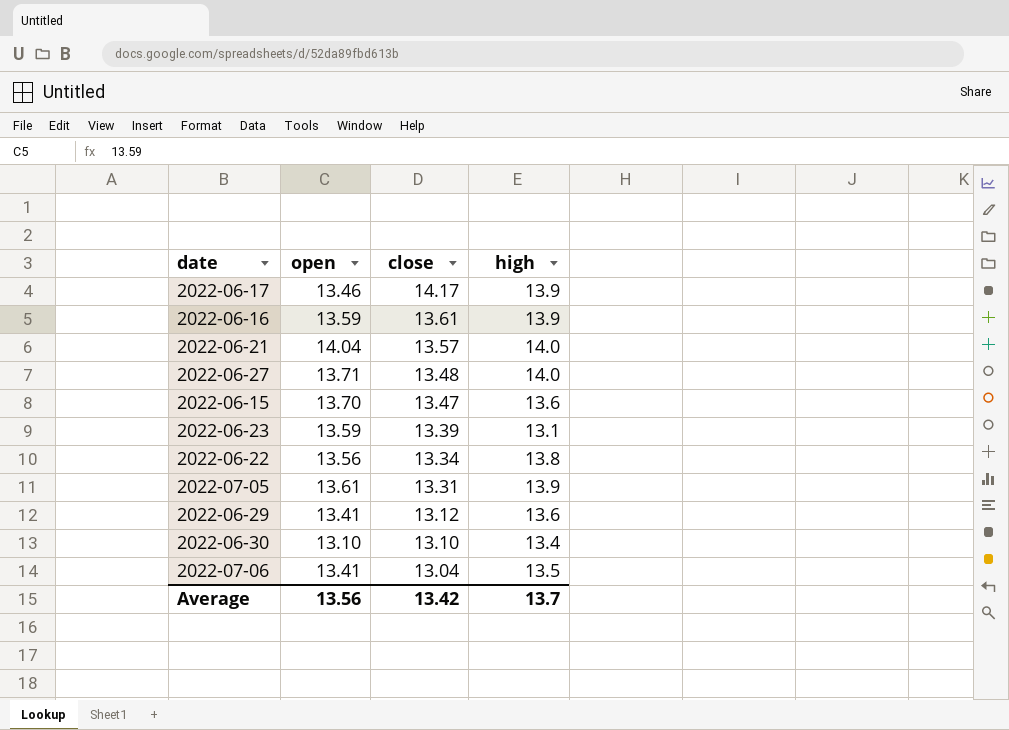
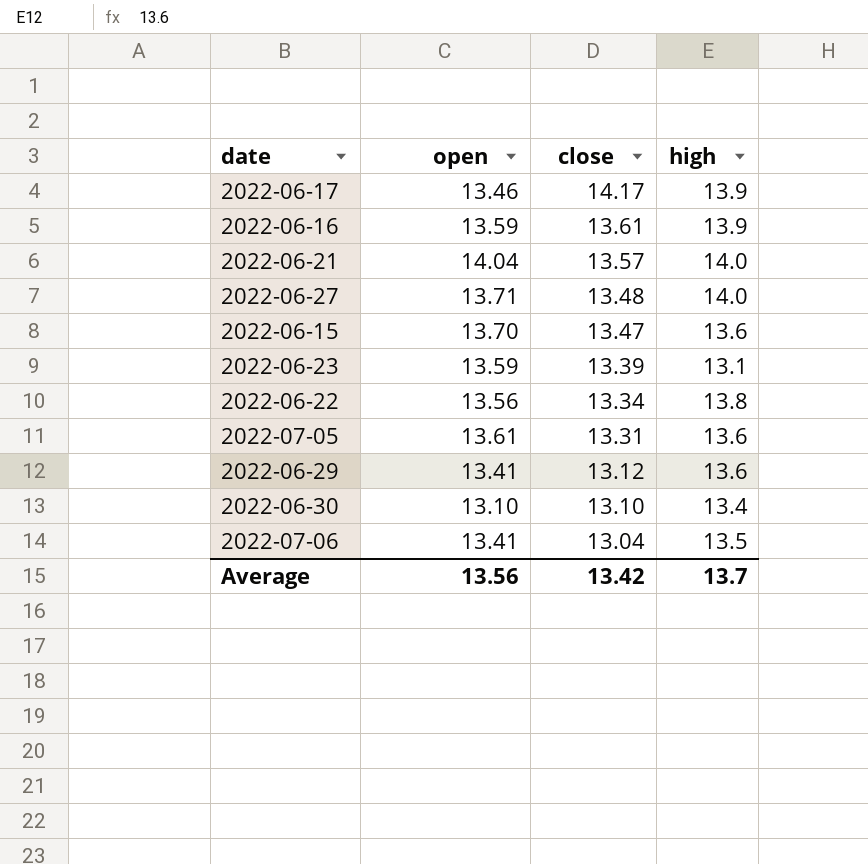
2022-07-05 | high: 13.9 -> 13.6

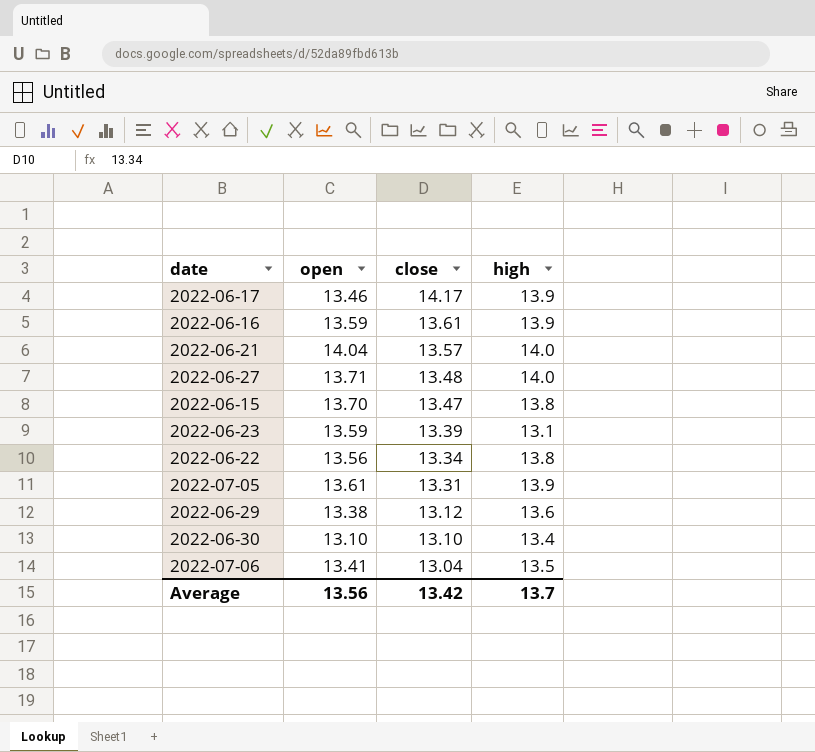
2022-06-15 | high: 13.6 -> 13.8
2022-07-05 | high: 13.6 -> 13.9
2022-06-29 | open: 13.41 -> 13.38

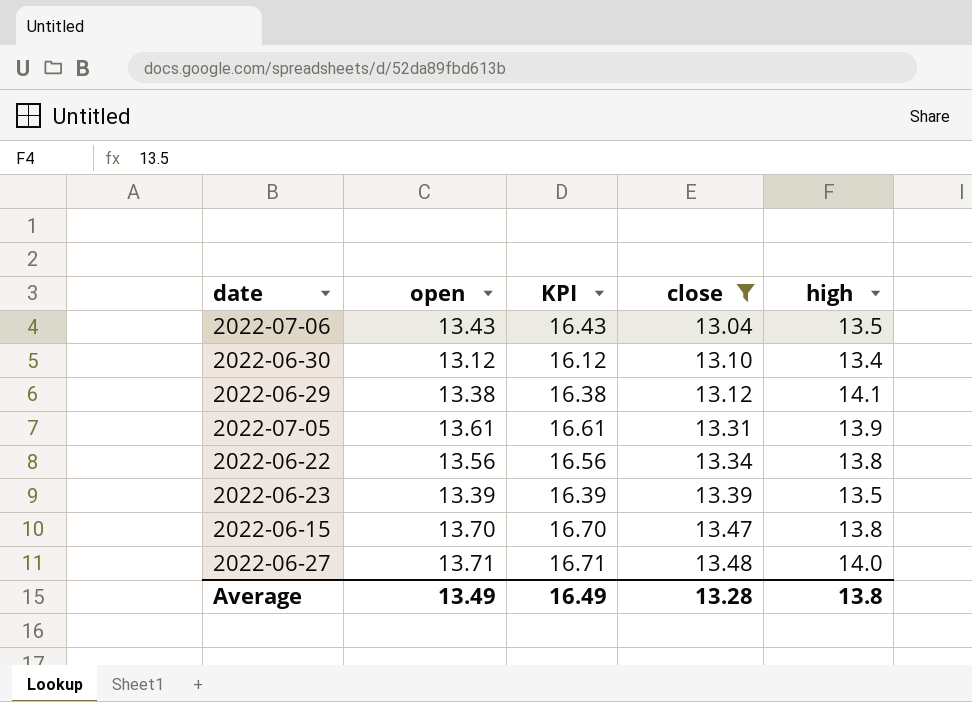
filter: none -> close <= 13.48
row order: close descending -> close ascending
column KPI | formula: none -> [open] + 3
2022-07-06 | open: 13.41 -> 13.43
2022-06-30 | open: 13.10 -> 13.12
2022-06-29 | high: 13.6 -> 14.1
2022-06-23 | open: 13.59 -> 13.39
2022-06-23 | high: 13.1 -> 13.5
Average | open: 13.56 -> 13.49
Average | close: 13.42 -> 13.28
Average | high: 13.7 -> 13.8

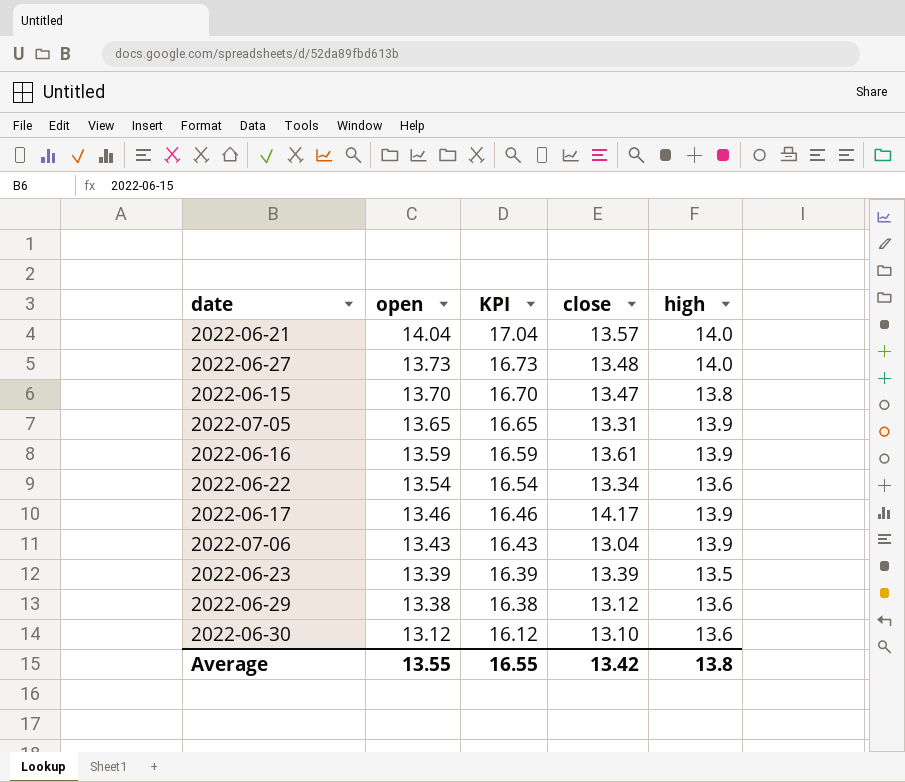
filter: close <= 13.48 -> none
row order: close ascending -> open descending
2022-06-27 | open: 13.71 -> 13.73
2022-06-27 | KPI: 16.71 -> 16.73
2022-07-05 | open: 13.61 -> 13.65
2022-07-05 | KPI: 16.61 -> 16.65
2022-06-22 | open: 13.56 -> 13.54
2022-06-22 | KPI: 16.56 -> 16.54
2022-06-22 | high: 13.8 -> 13.6
2022-07-06 | high: 13.5 -> 13.9
2022-06-29 | high: 14.1 -> 13.6
2022-06-30 | high: 13.4 -> 13.6
Average | open: 13.49 -> 13.55
Average | KPI: 16.49 -> 16.55
Average | close: 13.28 -> 13.42

